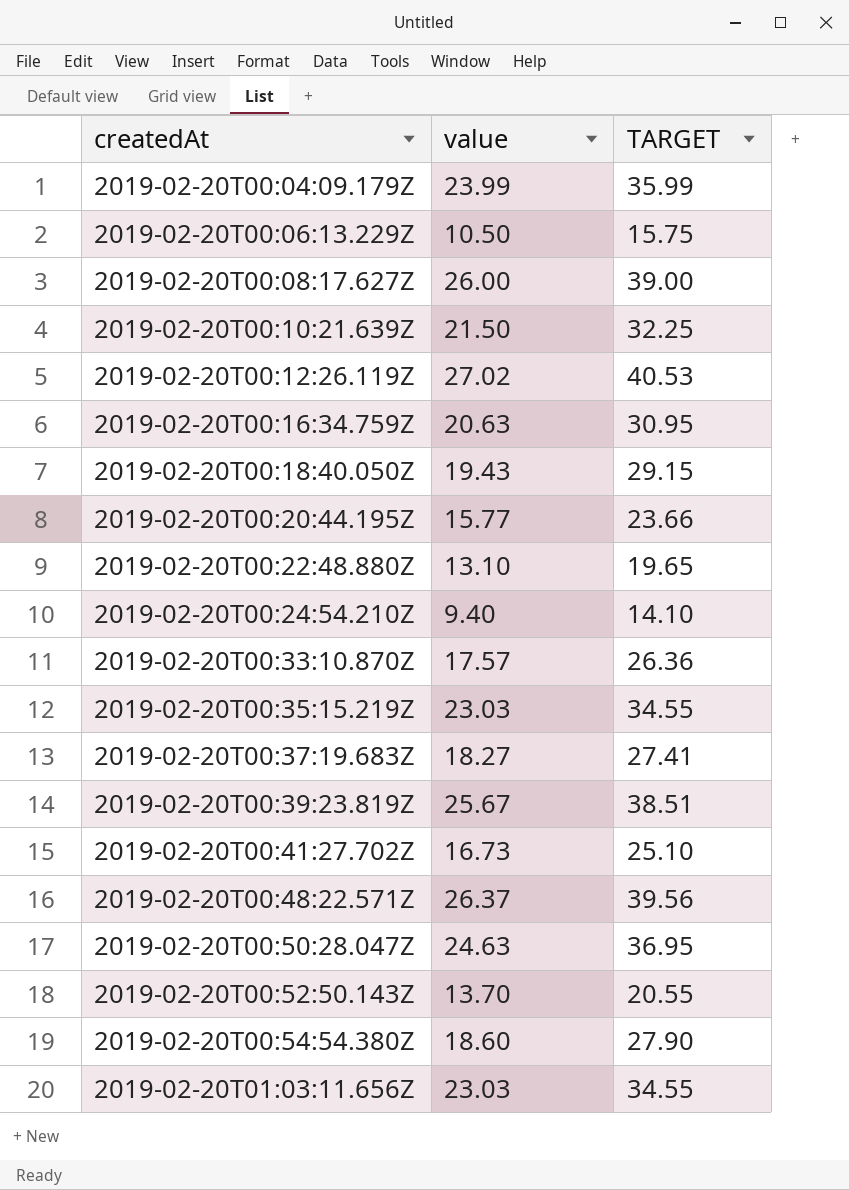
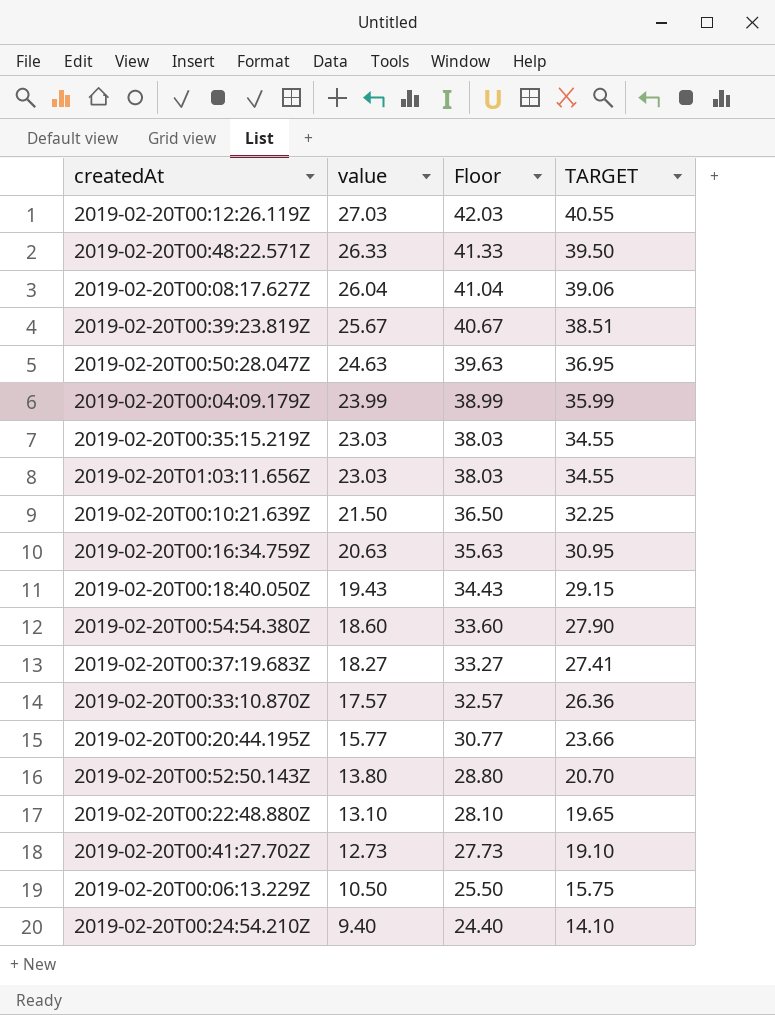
row order: createdAt ascending -> value descending
column Floor | formula: none -> [value] + 15
2019-02-20T00:12:26.119Z | value: 27.02 -> 27.03
2019-02-20T00:12:26.119Z | TARGET: 40.53 -> 40.55
2019-02-20T00:48:22.571Z | value: 26.37 -> 26.33
2019-02-20T00:48:22.571Z | TARGET: 39.56 -> 39.50
2019-02-20T00:08:17.627Z | value: 26.00 -> 26.04
2019-02-20T00:08:17.627Z | TARGET: 39.00 -> 39.06
2019-02-20T00:52:50.143Z | value: 13.70 -> 13.80
2019-02-20T00:52:50.143Z | TARGET: 20.55 -> 20.70
2019-02-20T00:41:27.702Z | value: 16.73 -> 12.73
2019-02-20T00:41:27.702Z | TARGET: 25.10 -> 19.10

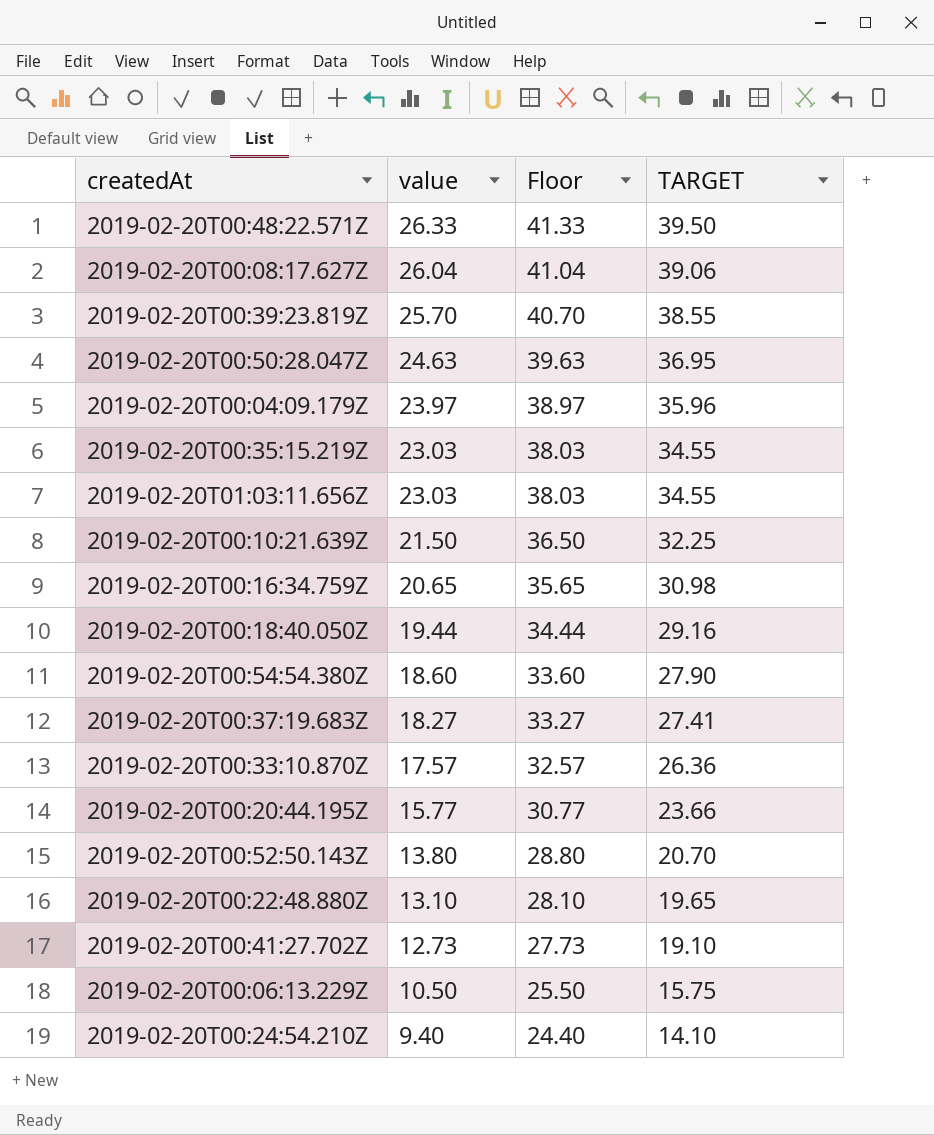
row 2019-02-20T00:12:26.119Z: 27.03 | 42.03 | 40.55 -> none
2019-02-20T00:39:23.819Z | value: 25.67 -> 25.70
2019-02-20T00:39:23.819Z | Floor: 40.67 -> 40.70
2019-02-20T00:39:23.819Z | TARGET: 38.51 -> 38.55
2019-02-20T00:04:09.179Z | value: 23.99 -> 23.97
2019-02-20T00:04:09.179Z | Floor: 38.99 -> 38.97
2019-02-20T00:04:09.179Z | TARGET: 35.99 -> 35.96
2019-02-20T00:16:34.759Z | value: 20.63 -> 20.65
2019-02-20T00:16:34.759Z | Floor: 35.63 -> 35.65
2019-02-20T00:16:34.759Z | TARGET: 30.95 -> 30.98
2019-02-20T00:18:40.050Z | value: 19.43 -> 19.44
2019-02-20T00:18:40.050Z | Floor: 34.43 -> 34.44
2019-02-20T00:18:40.050Z | TARGET: 29.15 -> 29.16

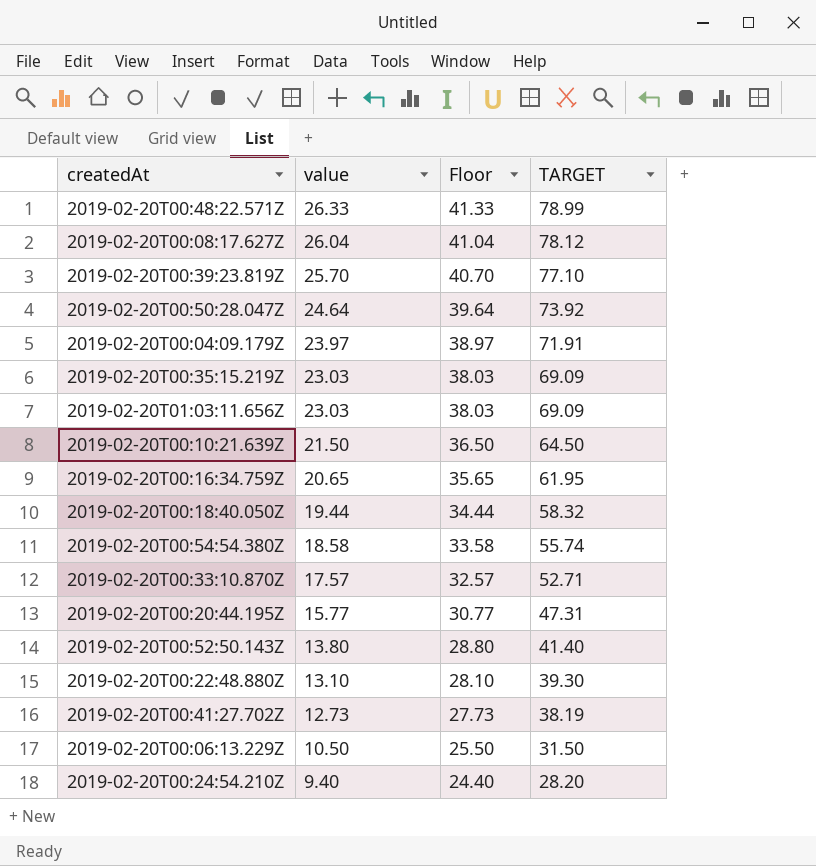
column TARGET | formula: [value] * 1.5 -> [value] * 3
row 2019-02-20T00:37:19.683Z: 18.27 | 33.27 | 27.41 -> none
2019-02-20T00:50:28.047Z | value: 24.63 -> 24.64
2019-02-20T00:50:28.047Z | Floor: 39.63 -> 39.64
2019-02-20T00:54:54.380Z | value: 18.60 -> 18.58
2019-02-20T00:54:54.380Z | Floor: 33.60 -> 33.58

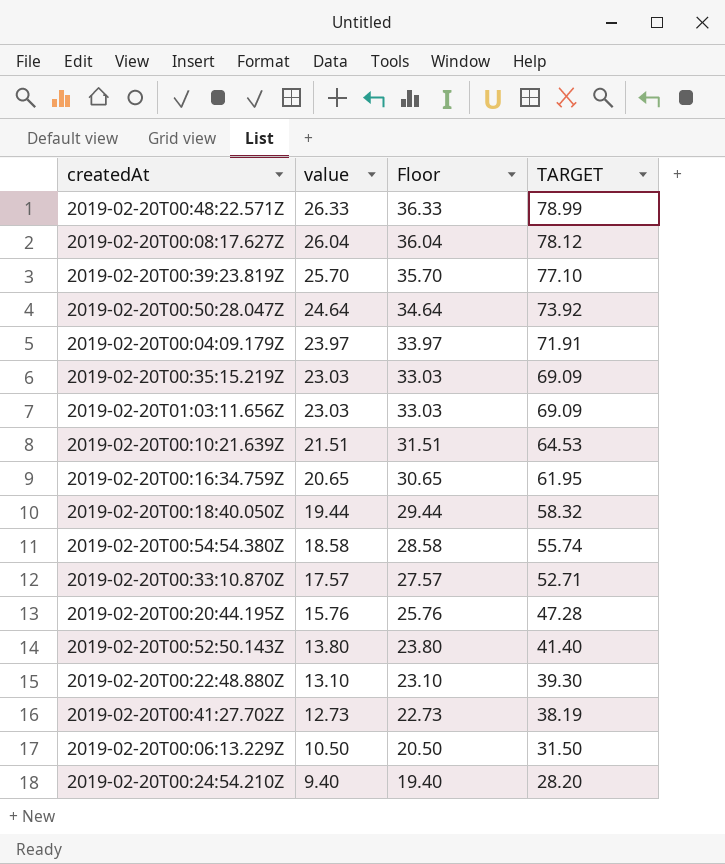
column Floor | formula: [value] + 15 -> [value] + 10
2019-02-20T00:10:21.639Z | value: 21.50 -> 21.51
2019-02-20T00:10:21.639Z | TARGET: 64.50 -> 64.53
2019-02-20T00:20:44.195Z | value: 15.77 -> 15.76
2019-02-20T00:20:44.195Z | TARGET: 47.31 -> 47.28

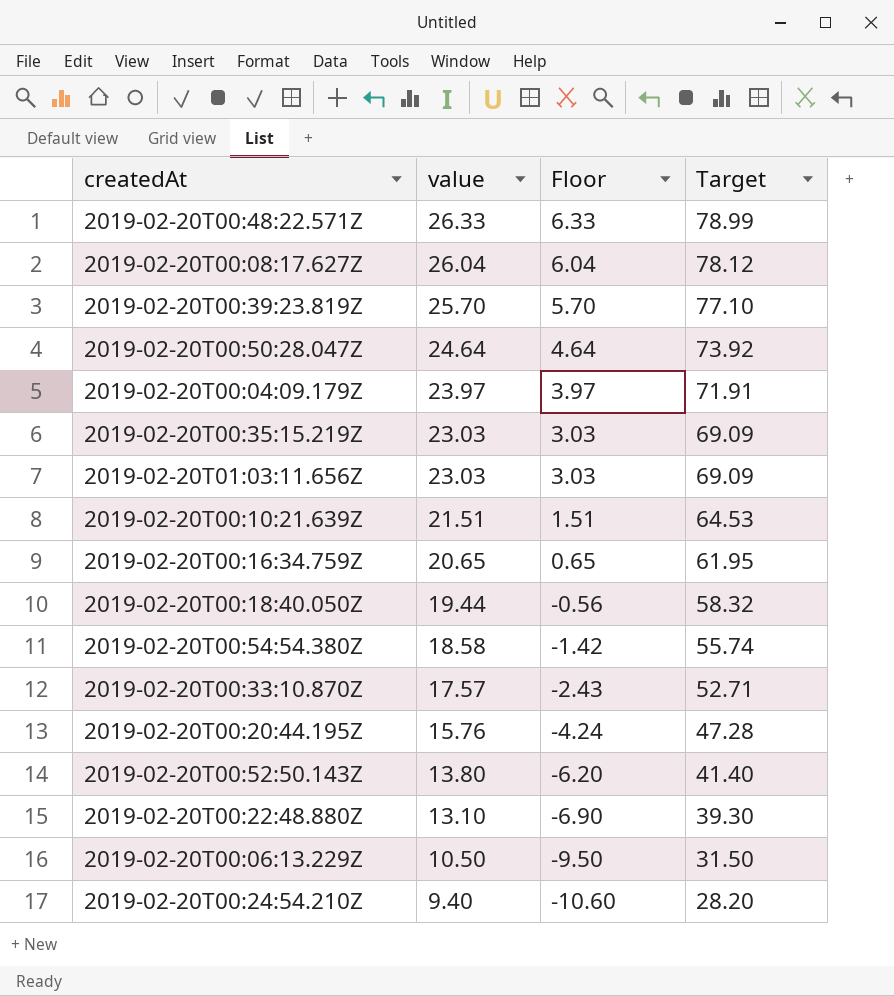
column Floor | formula: [value] + 10 -> [value] - 20
column name: TARGET -> Target
row 2019-02-20T00:41:27.702Z: 12.73 | 22.73 | 38.19 -> none

